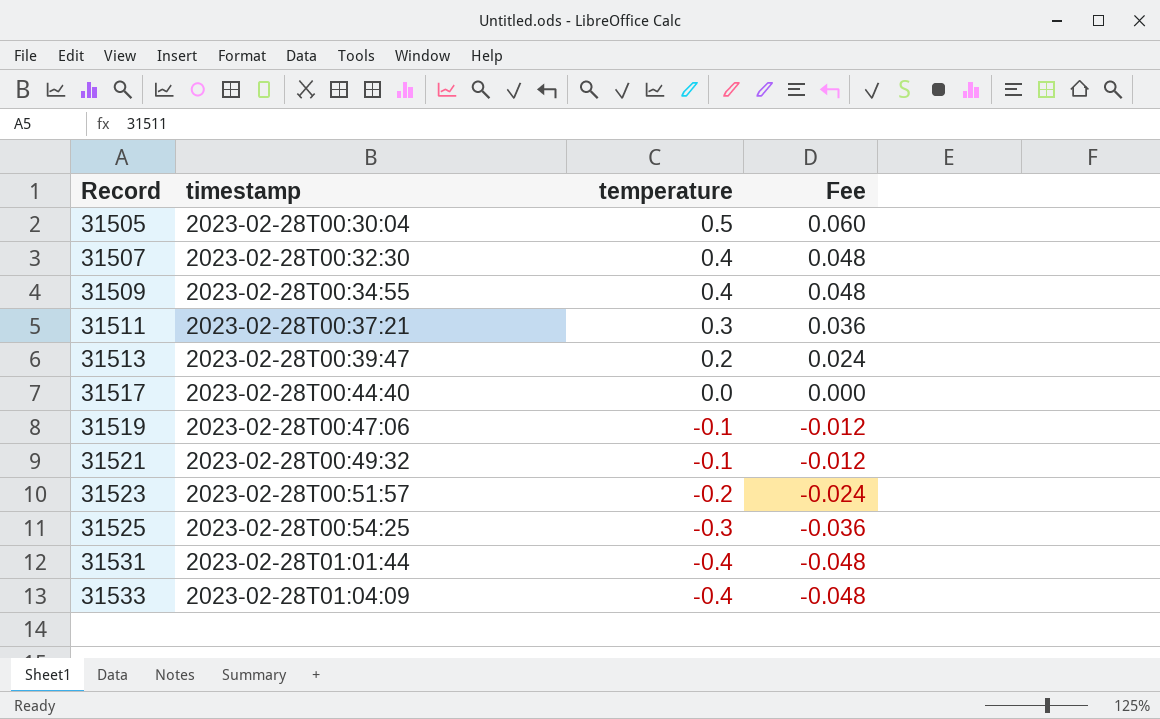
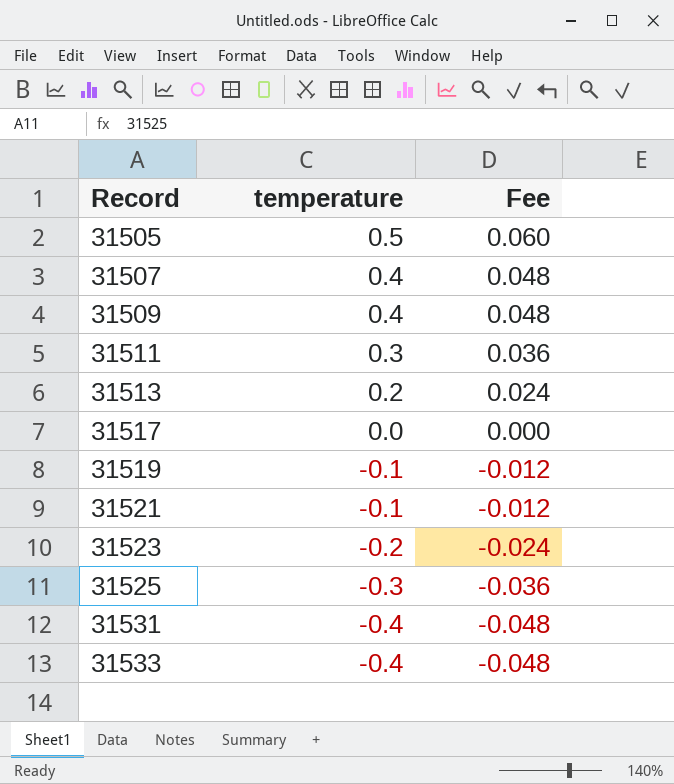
column timestamp | position: 2 -> none

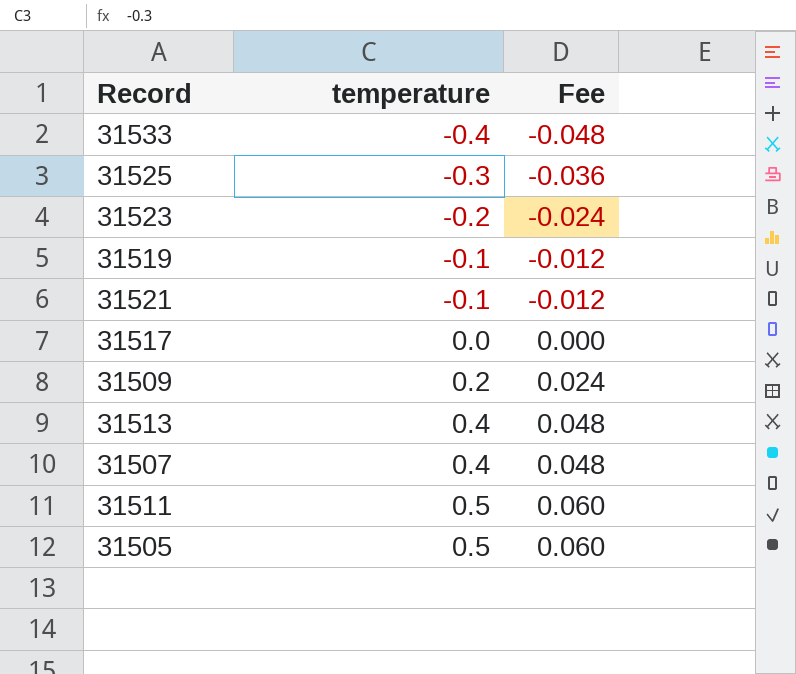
row order: Record ascending -> temperature ascending
row 31531: -0.4 | -0.048 -> none
31509 | temperature: 0.4 -> 0.2
31509 | Fee: 0.048 -> 0.024
31513 | temperature: 0.2 -> 0.4
31513 | Fee: 0.024 -> 0.048
31511 | temperature: 0.3 -> 0.5
31511 | Fee: 0.036 -> 0.060

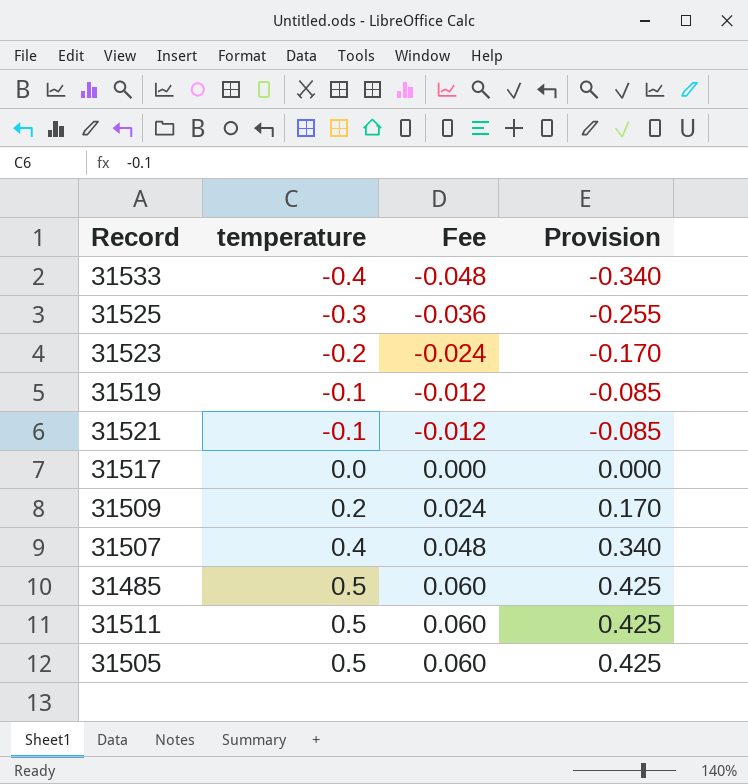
column Provision | formula: none -> [temperature] * 0.85
row 31513: 0.4 | 0.048 -> none
row 31485: none -> 0.5 | 0.060 | 0.425

